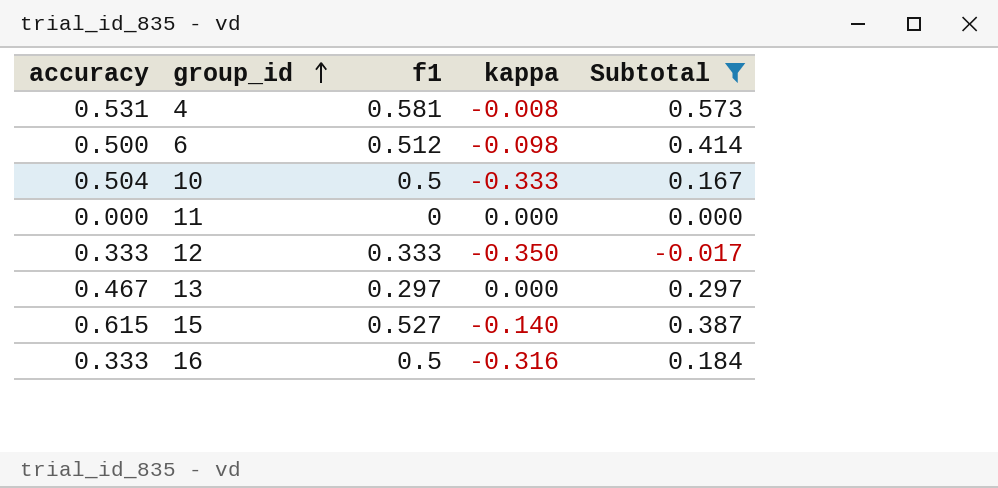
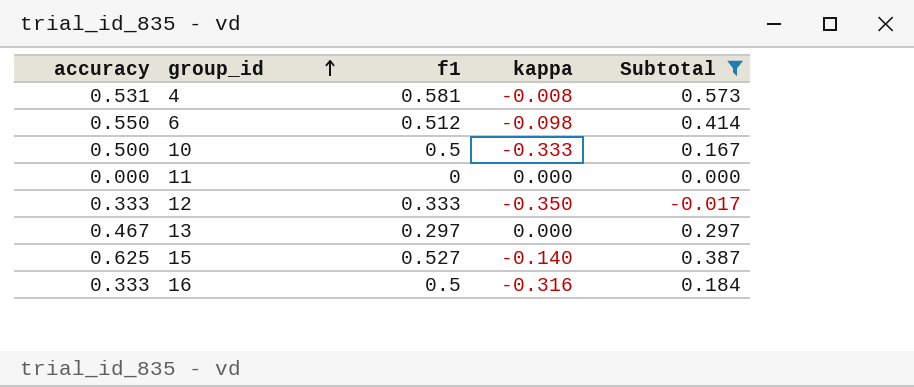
6 | accuracy: 0.500 -> 0.550
10 | accuracy: 0.504 -> 0.500
15 | accuracy: 0.615 -> 0.625

